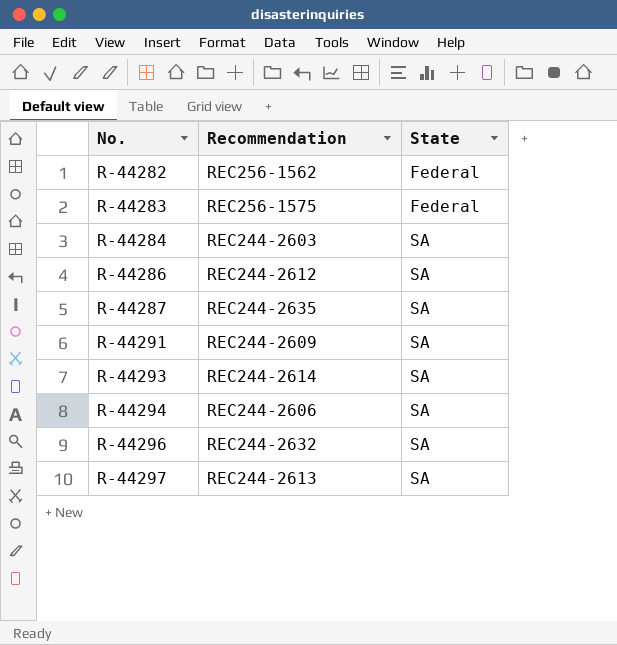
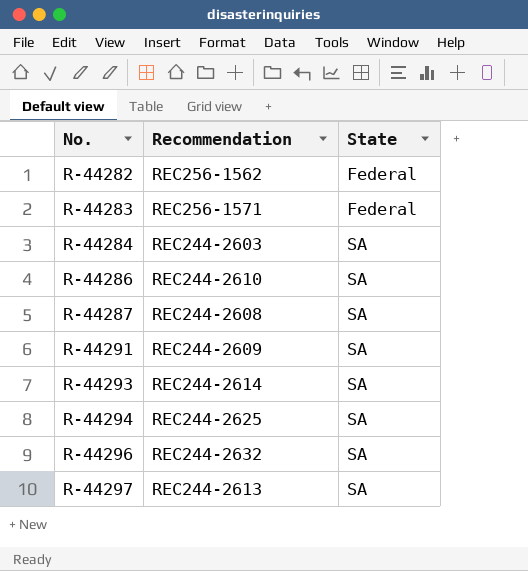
R-44283 | Recommendation: REC256-1575 -> REC256-1571
R-44286 | Recommendation: REC244-2612 -> REC244-2610
R-44287 | Recommendation: REC244-2635 -> REC244-2608
R-44294 | Recommendation: REC244-2606 -> REC244-2625

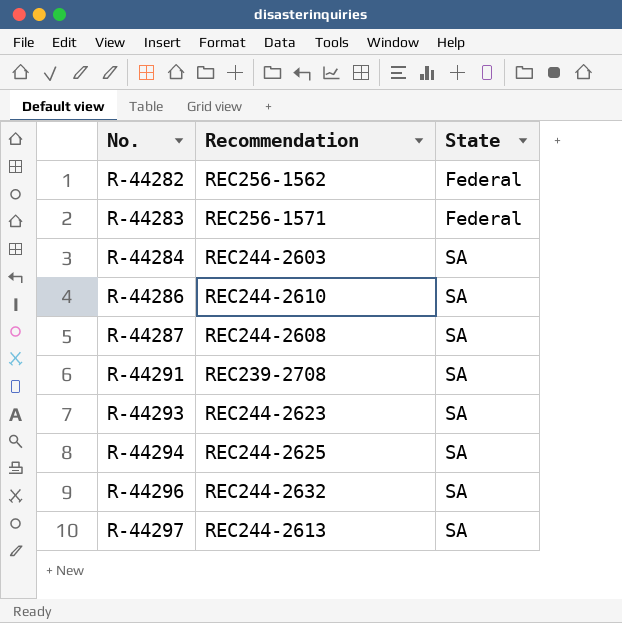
R-44291 | Recommendation: REC244-2609 -> REC239-2708
R-44293 | Recommendation: REC244-2614 -> REC244-2623

